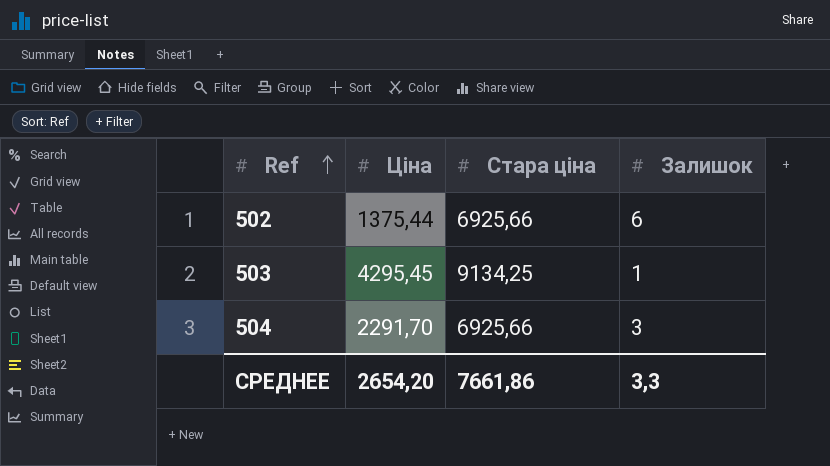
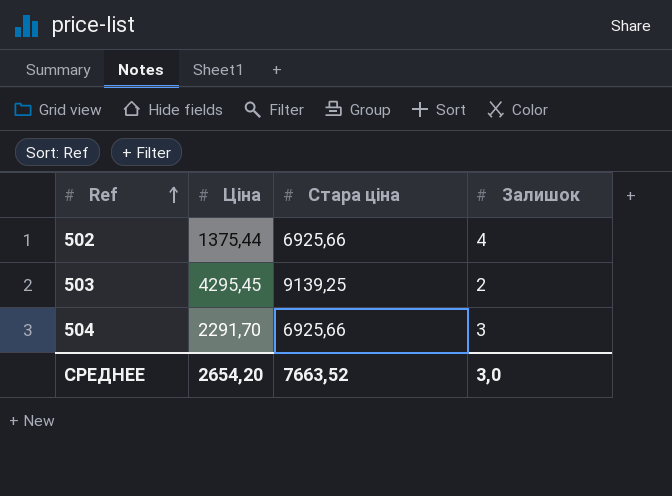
502 | Залишок: 6 -> 4
503 | Стара ціна: 9134,25 -> 9139,25
503 | Залишок: 1 -> 2
СРЕДНЕЕ | Стара ціна: 7661,86 -> 7663,52
СРЕДНЕЕ | Залишок: 3,3 -> 3,0

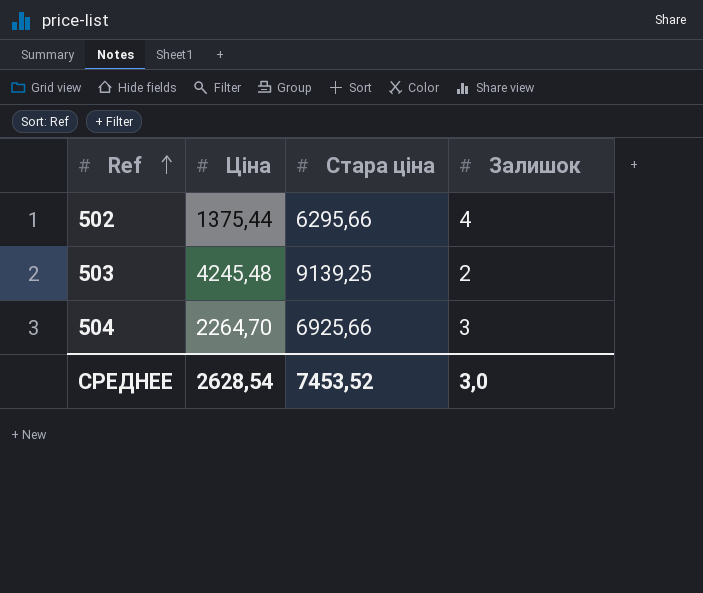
502 | Стара ціна: 6925,66 -> 6295,66
503 | Ціна: 4295,45 -> 4245,48
504 | Ціна: 2291,70 -> 2264,70
СРЕДНЕЕ | Ціна: 2654,20 -> 2628,54
СРЕДНЕЕ | Стара ціна: 7663,52 -> 7453,52

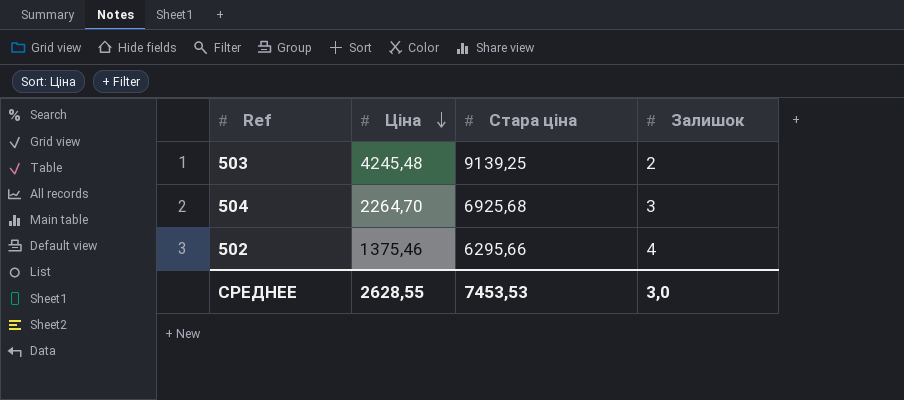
row order: Ref ascending -> Ціна descending
504 | Стара ціна: 6925,66 -> 6925,68
502 | Ціна: 1375,44 -> 1375,46
СРЕДНЕЕ | Ціна: 2628,54 -> 2628,55
СРЕДНЕЕ | Стара ціна: 7453,52 -> 7453,53

